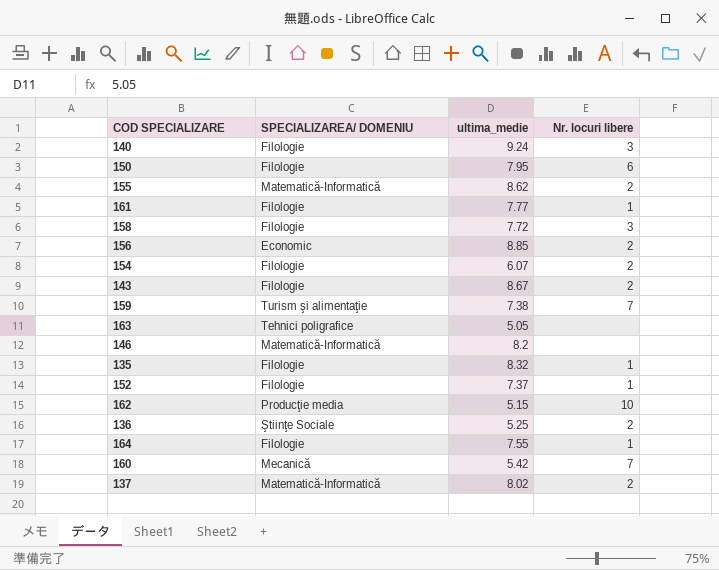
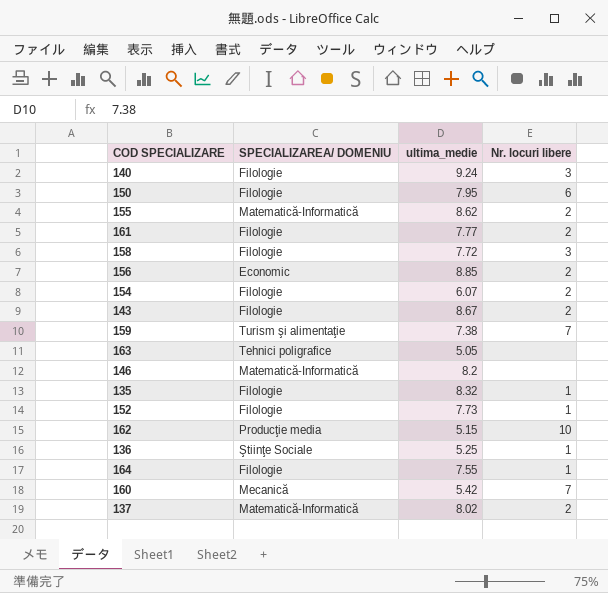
161 | Nr. locuri libere: 1 -> 2
152 | ultima_medie: 7.37 -> 7.73
136 | Nr. locuri libere: 2 -> 1

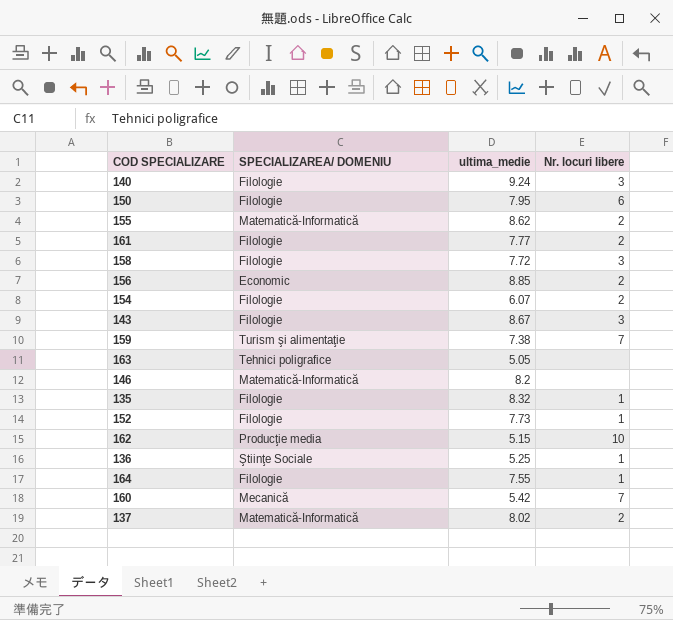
143 | Nr. locuri libere: 2 -> 3

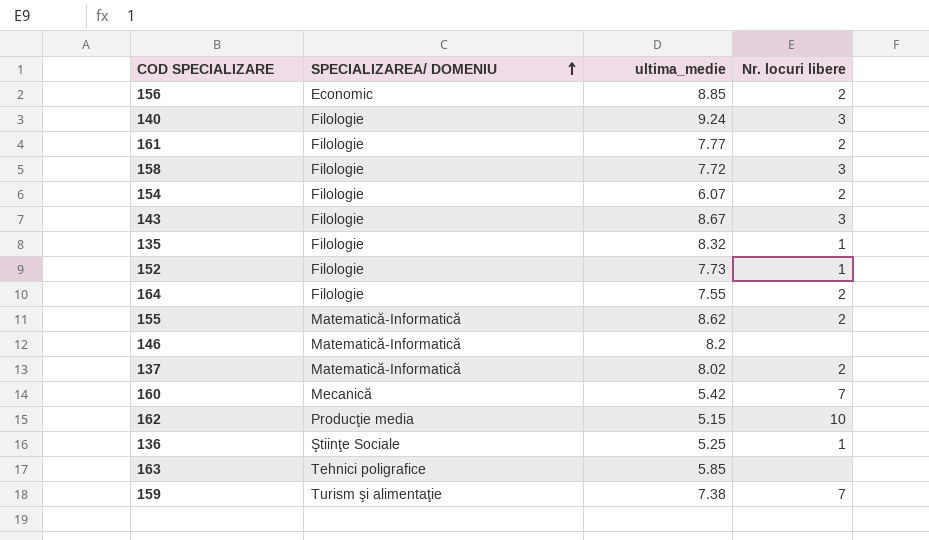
row order: none -> SPECIALIZAREA/ DOMENIU ascending
row 150: Filologie | 7.95 | 6 -> none
164 | Nr. locuri libere: 1 -> 2
163 | ultima_medie: 5.05 -> 5.85

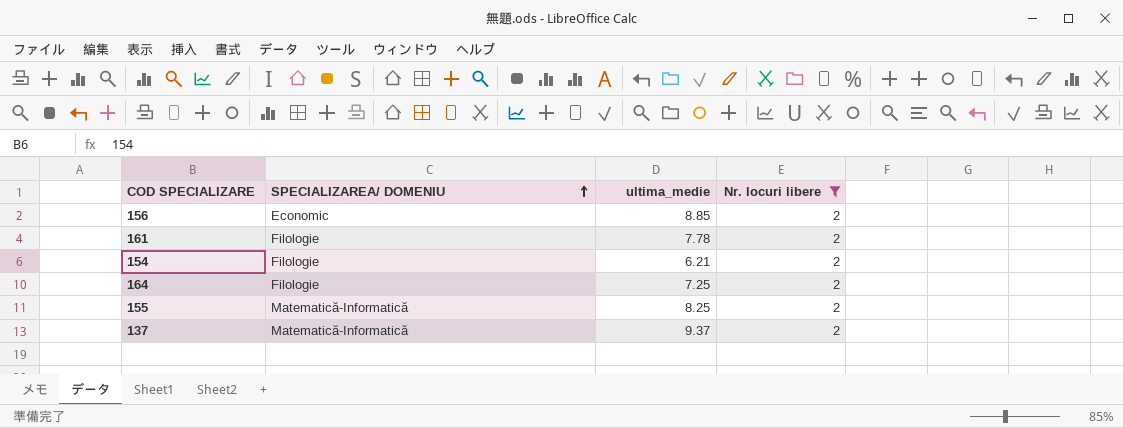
filter: none -> Nr. locuri libere = 2
161 | ultima_medie: 7.77 -> 7.78
154 | ultima_medie: 6.07 -> 6.21
164 | ultima_medie: 7.55 -> 7.25
155 | ultima_medie: 8.62 -> 8.25
137 | ultima_medie: 8.02 -> 9.37

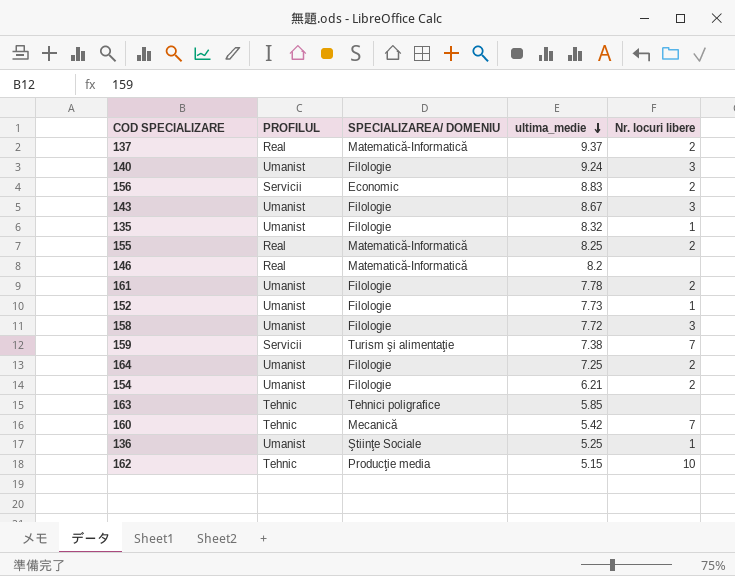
filter: Nr. locuri libere = 2 -> none
row order: SPECIALIZAREA/ DOMENIU ascending -> ultima_medie descending
column PROFILUL | position: none -> 2
156 | ultima_medie: 8.85 -> 8.83

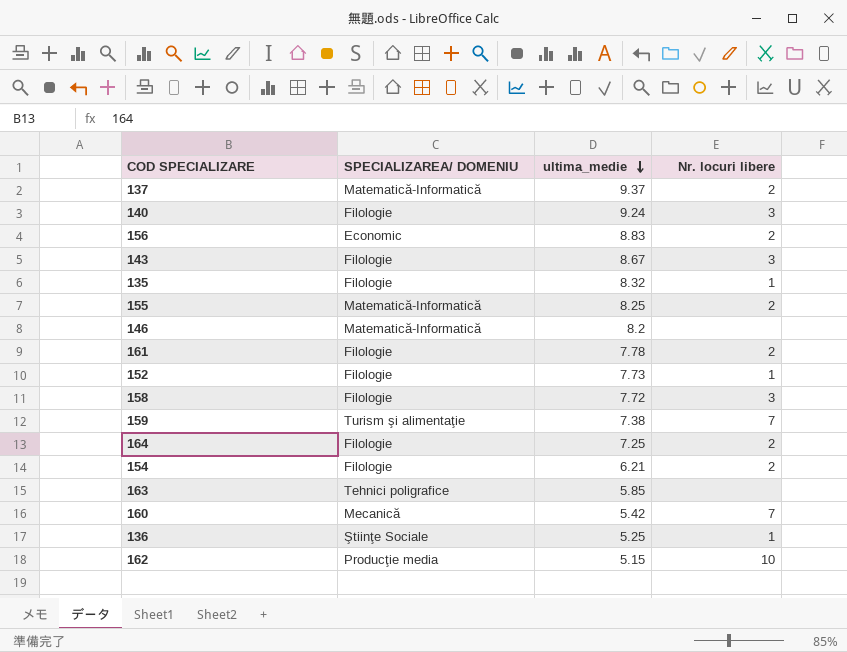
column PROFILUL | position: 2 -> none

